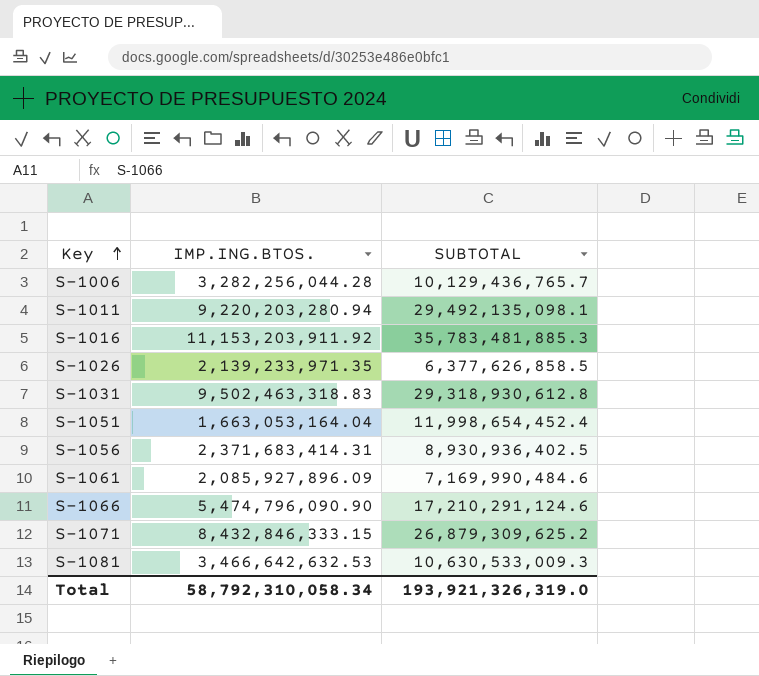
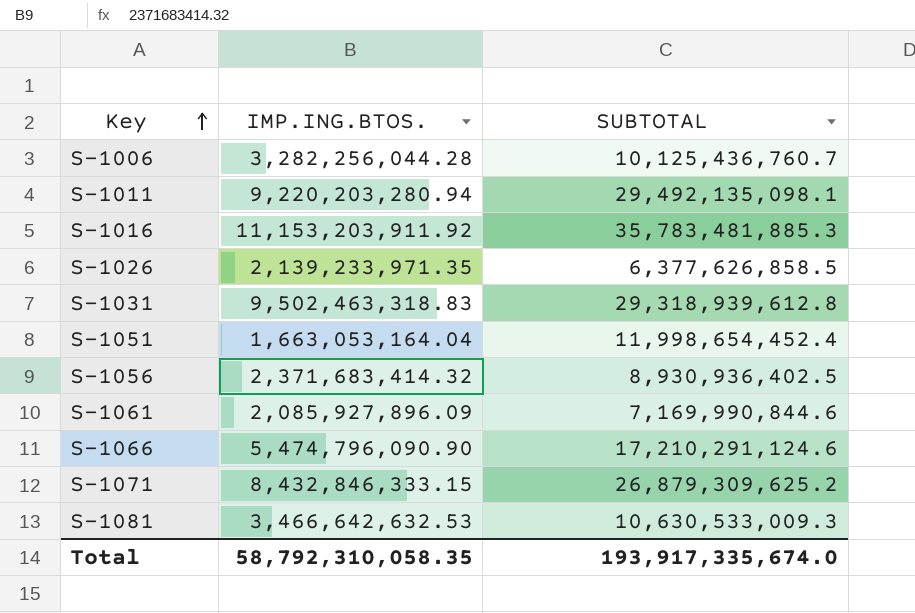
S-1006 | SUBTOTAL: 10,129,436,765.7 -> 10,125,436,760.7
S-1031 | SUBTOTAL: 29,318,930,612.8 -> 29,318,939,612.8
S-1056 | IMP.ING.BTOS.: 2,371,683,414.31 -> 2,371,683,414.32
S-1061 | SUBTOTAL: 7,169,990,484.6 -> 7,169,990,844.6
Total | IMP.ING.BTOS.: 58,792,310,058.34 -> 58,792,310,058.35
Total | SUBTOTAL: 193,921,326,319.0 -> 193,917,335,674.0

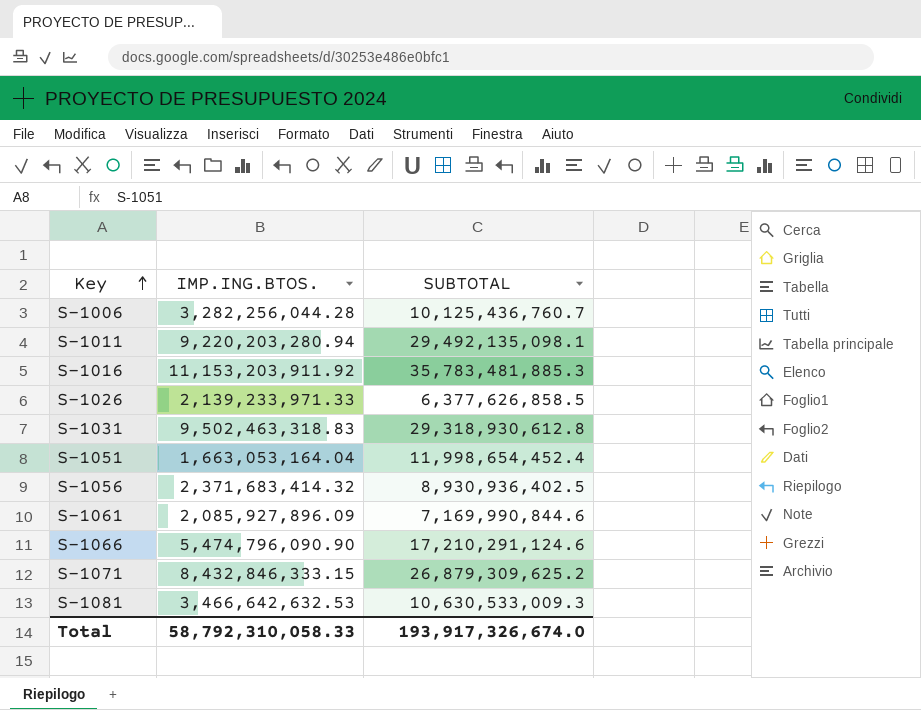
S-1026 | IMP.ING.BTOS.: 2,139,233,971.35 -> 2,139,233,971.33
S-1031 | SUBTOTAL: 29,318,939,612.8 -> 29,318,930,612.8
Total | IMP.ING.BTOS.: 58,792,310,058.35 -> 58,792,310,058.33
Total | SUBTOTAL: 193,917,335,674.0 -> 193,917,326,674.0

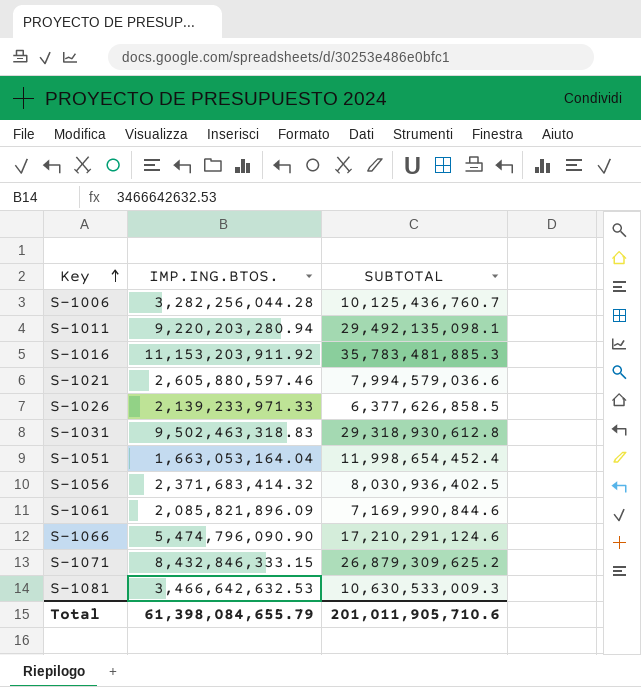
row S-1021: none -> 2,605,880,597.46 | 7,994,579,036.6
S-1056 | SUBTOTAL: 8,930,936,402.5 -> 8,030,936,402.5
S-1061 | IMP.ING.BTOS.: 2,085,927,896.09 -> 2,085,821,896.09
Total | IMP.ING.BTOS.: 58,792,310,058.33 -> 61,398,084,655.79
Total | SUBTOTAL: 193,917,326,674.0 -> 201,011,905,710.6

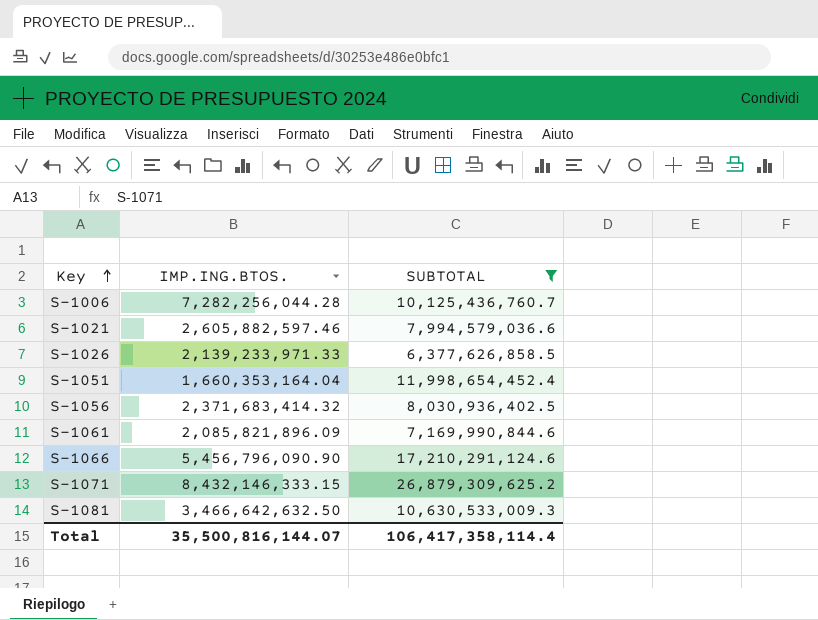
filter: none -> SUBTOTAL <= 26,879,309,625.2
S-1006 | IMP.ING.BTOS.: 3,282,256,044.28 -> 7,282,256,044.28
S-1021 | IMP.ING.BTOS.: 2,605,880,597.46 -> 2,605,882,597.46
S-1051 | IMP.ING.BTOS.: 1,663,053,164.04 -> 1,660,353,164.04
S-1066 | IMP.ING.BTOS.: 5,474,796,090.90 -> 5,456,796,090.90
S-1071 | IMP.ING.BTOS.: 8,432,846,333.15 -> 8,432,146,333.15
S-1081 | IMP.ING.BTOS.: 3,466,642,632.53 -> 3,466,642,632.50
Total | IMP.ING.BTOS.: 61,398,084,655.79 -> 35,500,816,144.07
Total | SUBTOTAL: 201,011,905,710.6 -> 106,417,358,114.4

